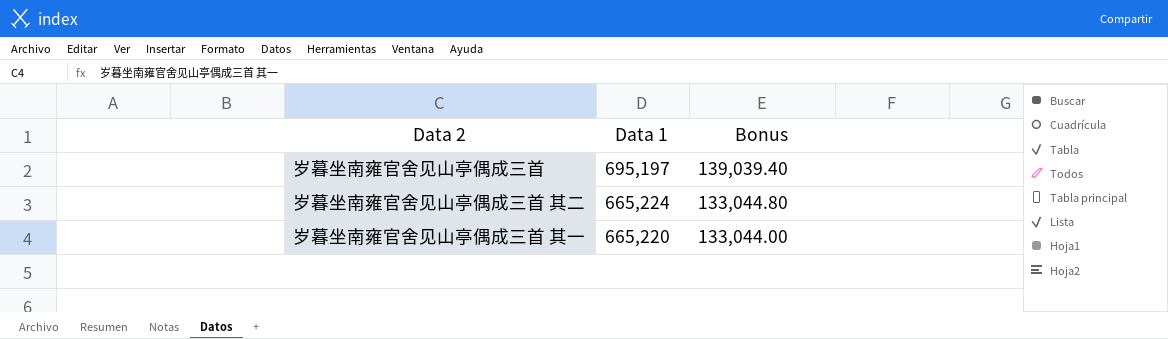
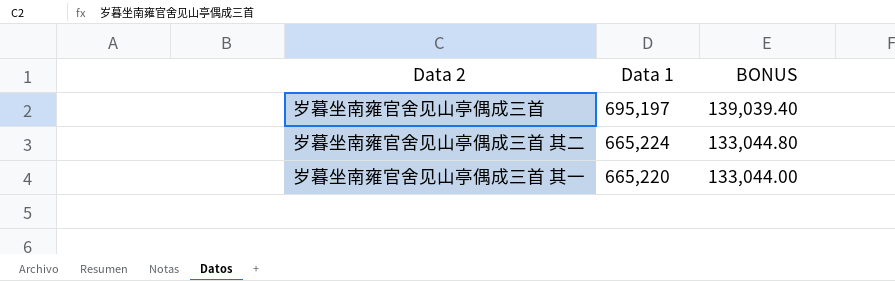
column name: Bonus -> BONUS

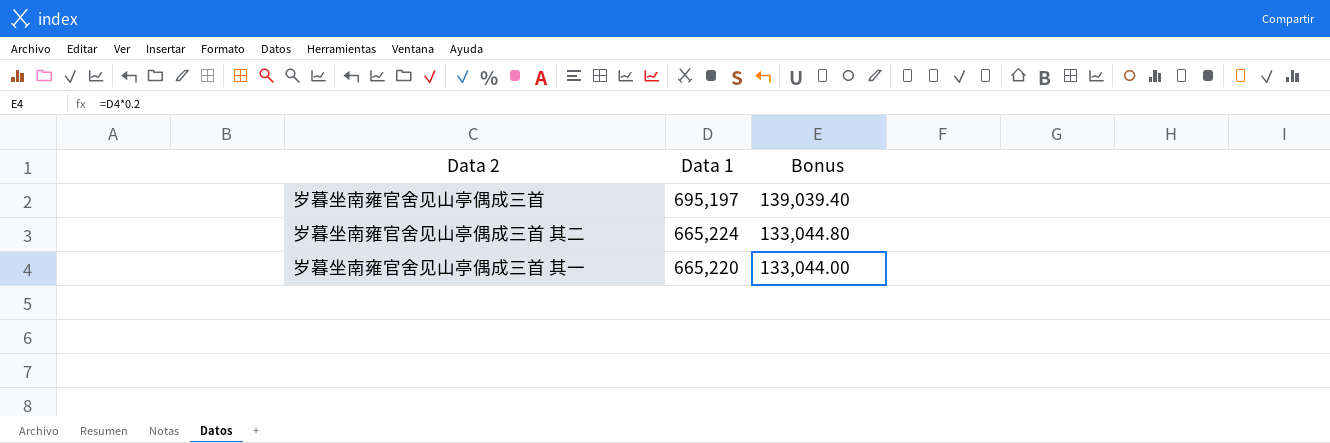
column name: BONUS -> Bonus

